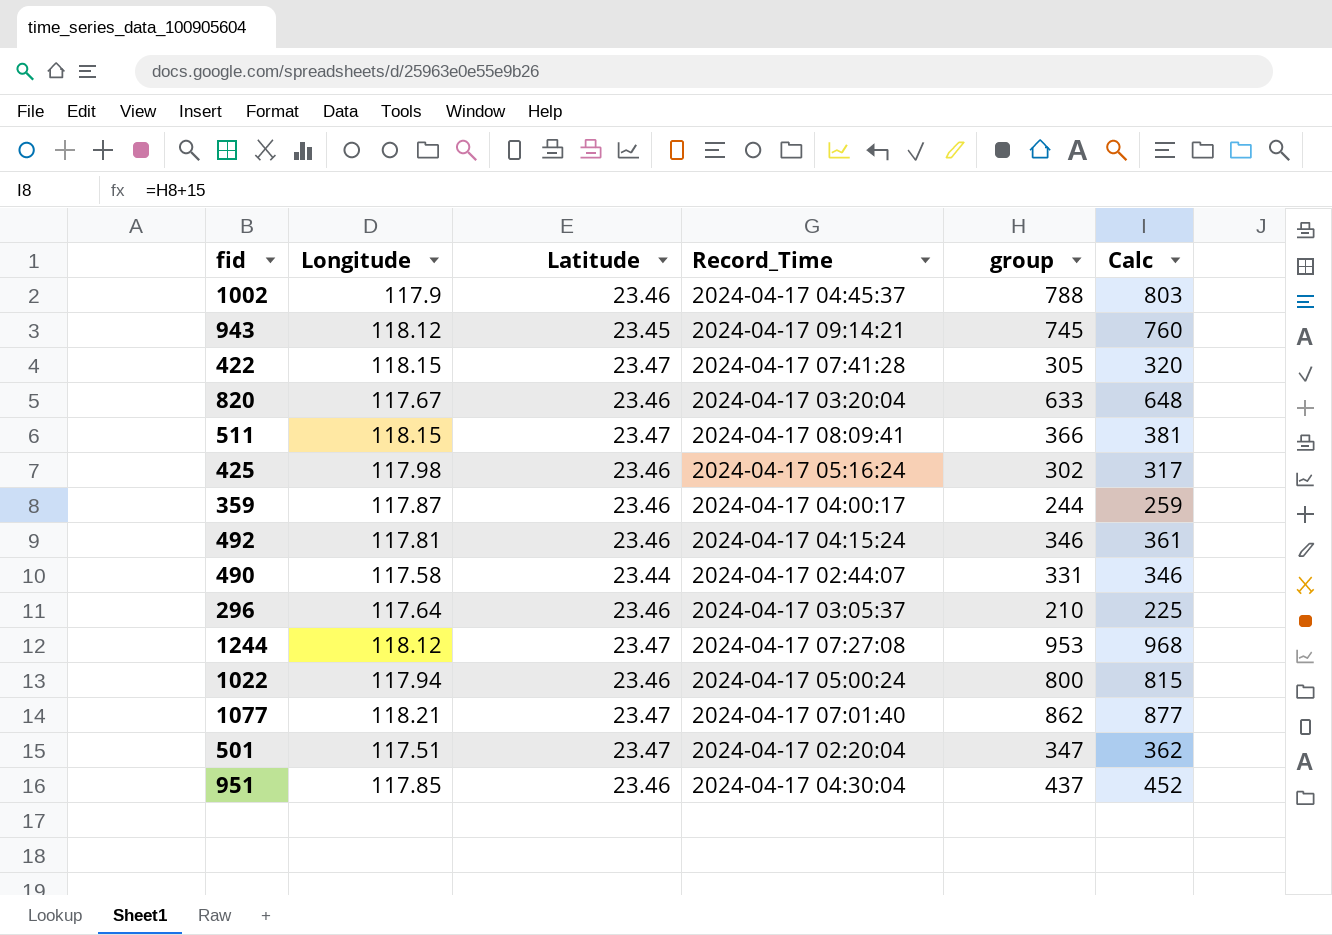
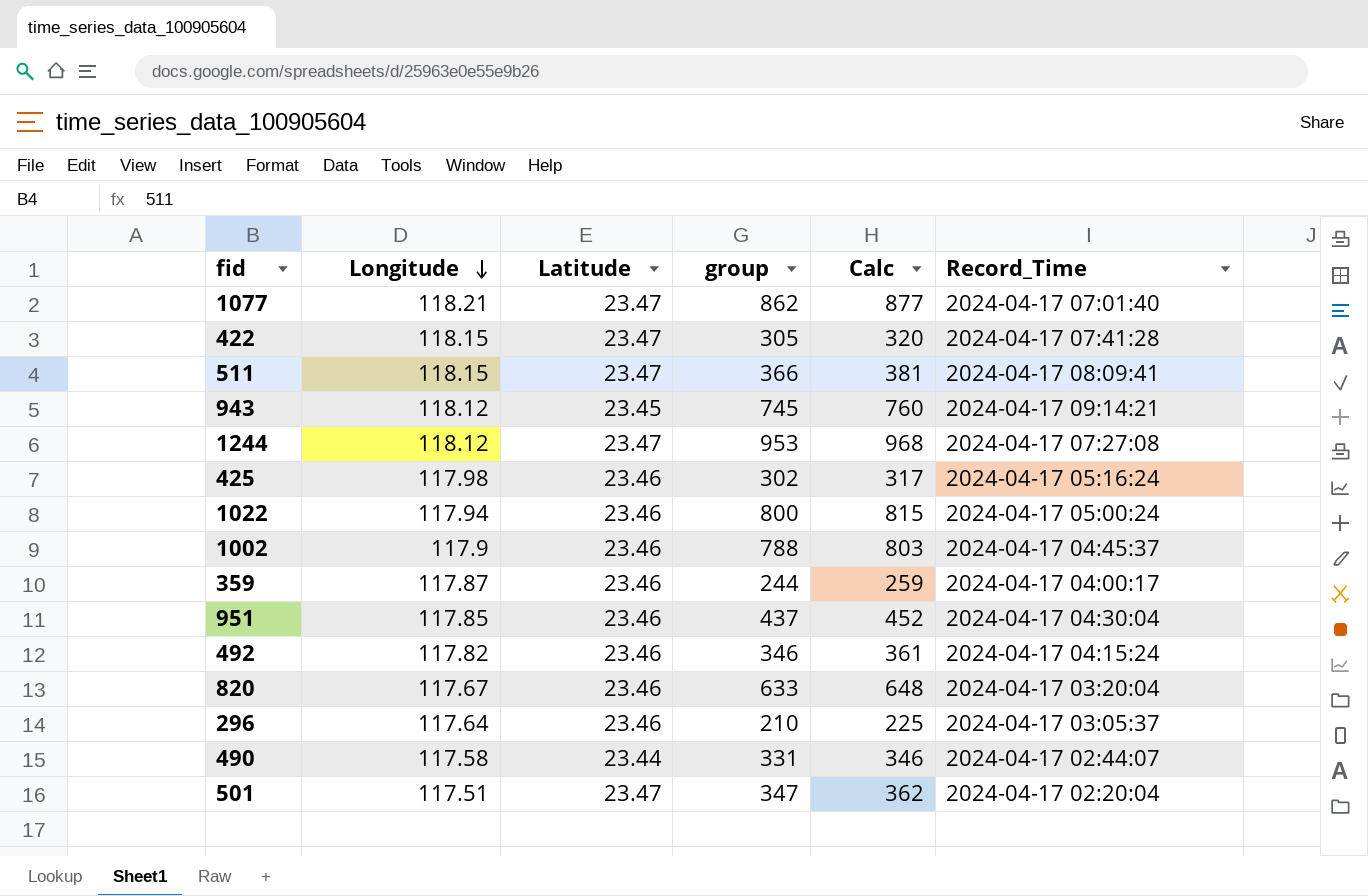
row order: none -> Longitude descending
column Record_Time | position: 4 -> 6
492 | Longitude: 117.81 -> 117.82

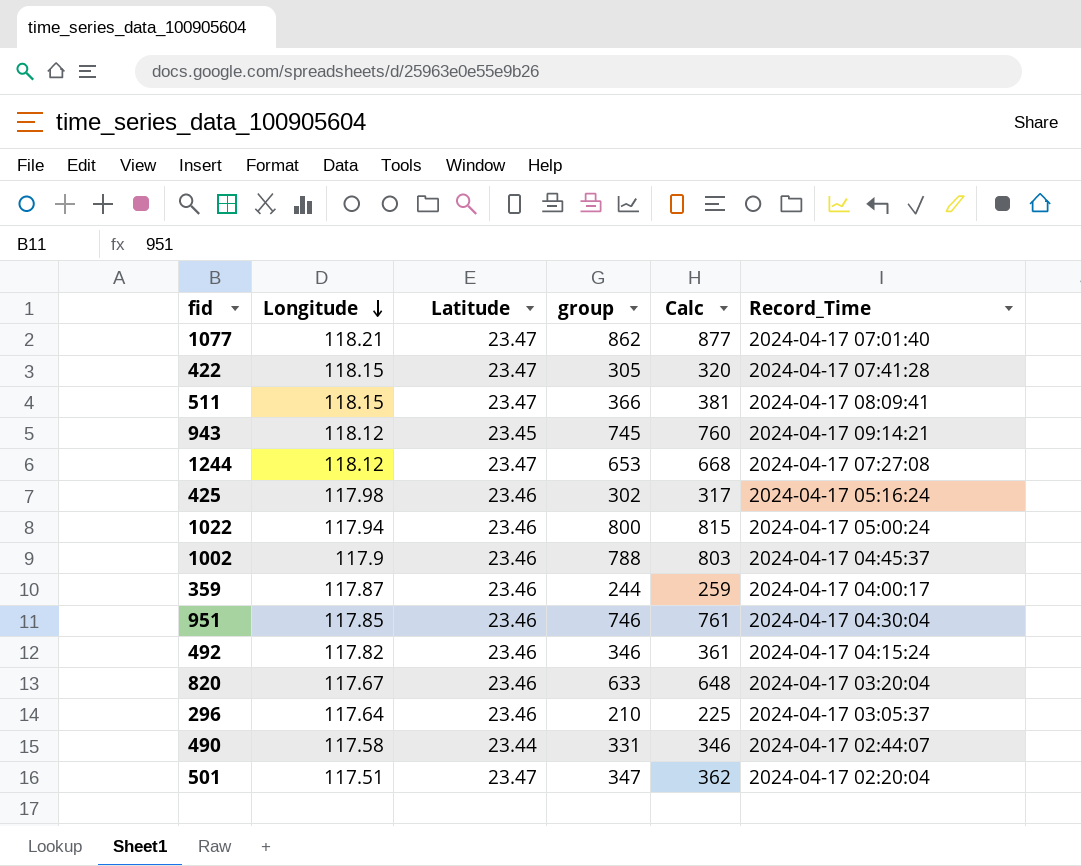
1244 | group: 953 -> 653
1244 | Calc: 968 -> 668
951 | group: 437 -> 746
951 | Calc: 452 -> 761

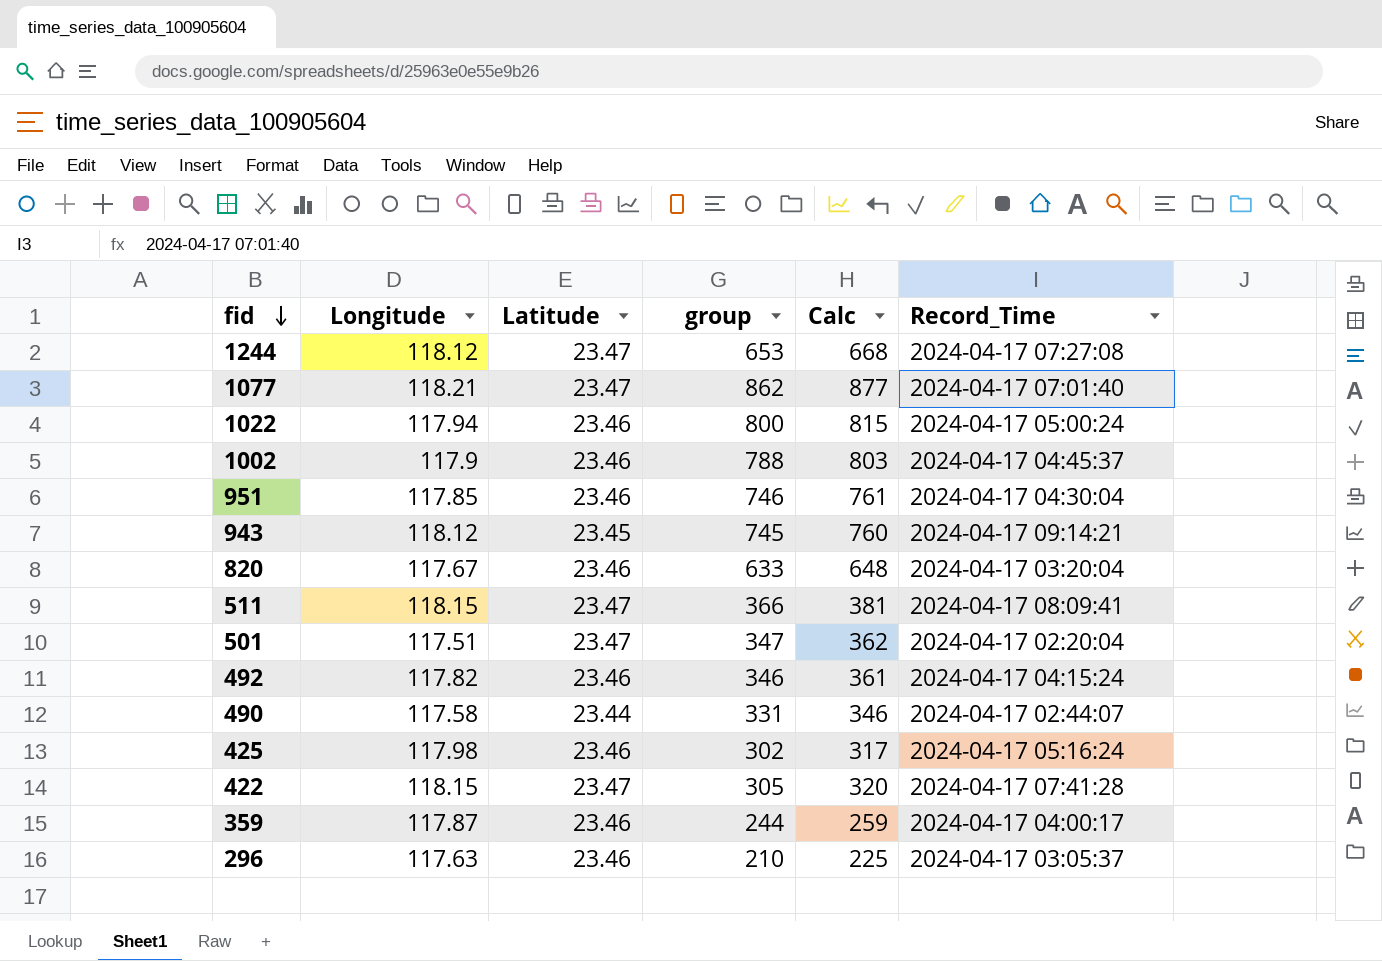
row order: Longitude descending -> fid descending
296 | Longitude: 117.64 -> 117.63

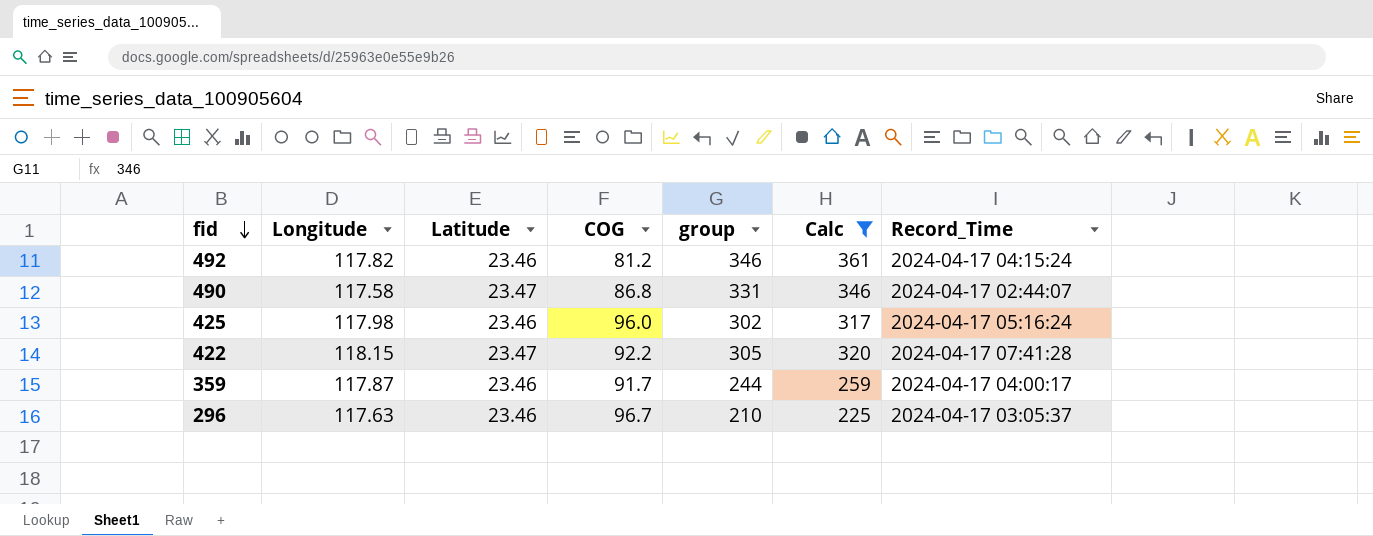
filter: none -> Calc <= 361
column COG | position: none -> 4
490 | Latitude: 23.44 -> 23.47

